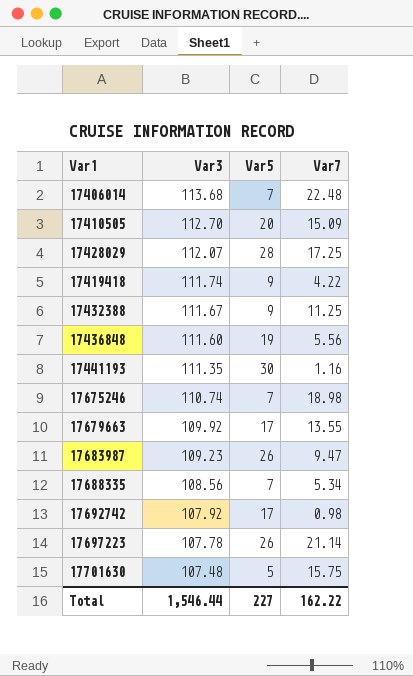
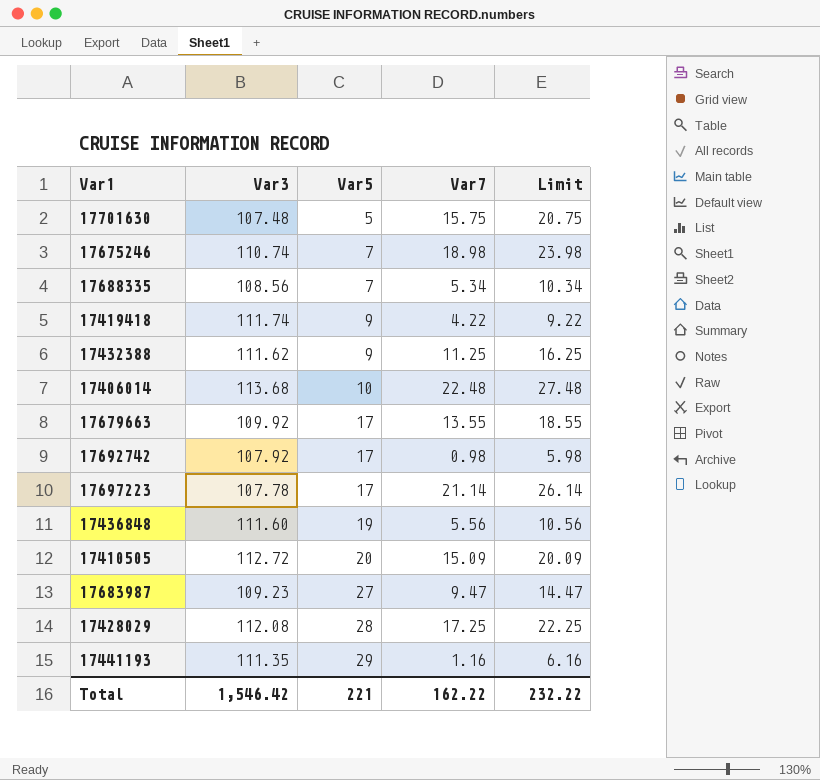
row order: Var3 descending -> Var5 ascending
column Limit | formula: none -> [Var7] + 5
17432388 | Var3: 111.67 -> 111.62
17406014 | Var5: 7 -> 10
17697223 | Var5: 26 -> 17
17410505 | Var3: 112.70 -> 112.72
17683987 | Var5: 26 -> 27
17428029 | Var3: 112.07 -> 112.08
17441193 | Var5: 30 -> 29
Total | Var3: 1,546.44 -> 1,546.42
Total | Var5: 227 -> 221

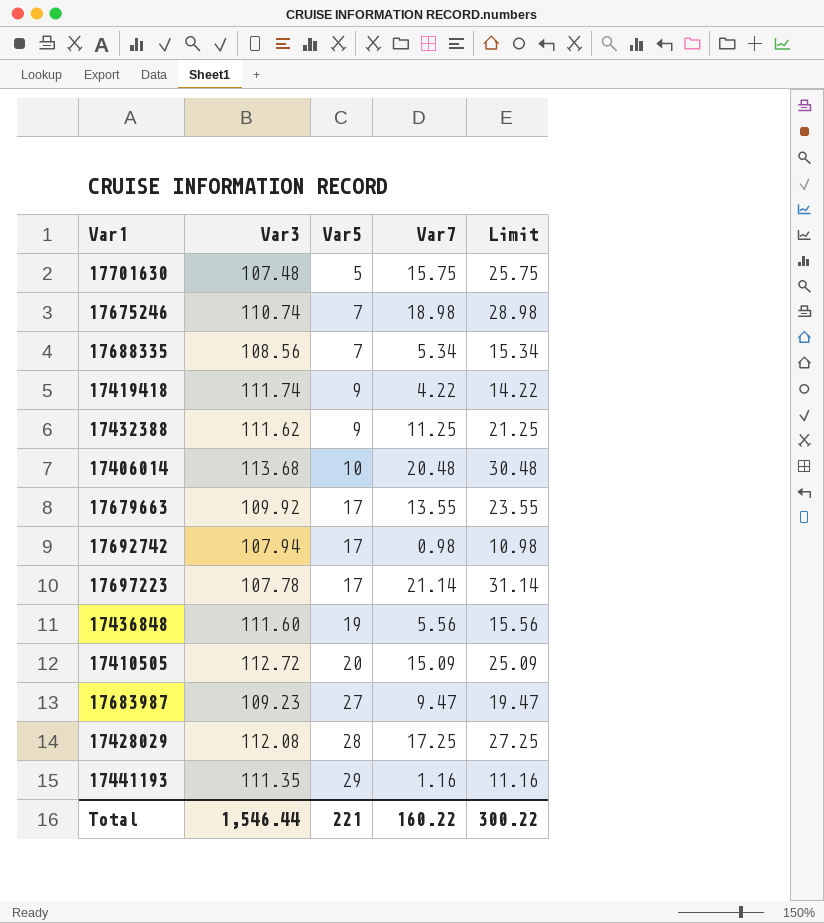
column Limit | formula: [Var7] + 5 -> [Var7] + 10
17406014 | Var7: 22.48 -> 20.48
17692742 | Var3: 107.92 -> 107.94
Total | Var3: 1,546.42 -> 1,546.44
Total | Var7: 162.22 -> 160.22
Total | Limit: 232.22 -> 300.22

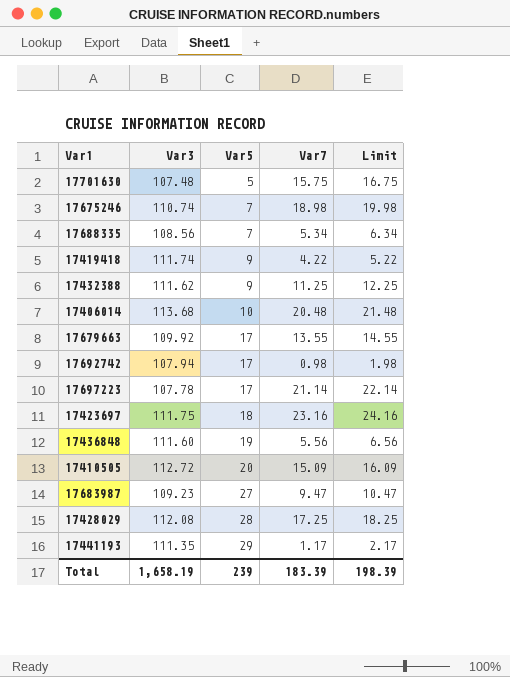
column Limit | formula: [Var7] + 10 -> [Var7] + 1
row 17423697: none -> 111.75 | 18 | 23.16 | 24.16
17441193 | Var7: 1.16 -> 1.17
Total | Var3: 1,546.44 -> 1,658.19
Total | Var5: 221 -> 239
Total | Var7: 160.22 -> 183.39
Total | Limit: 300.22 -> 198.39

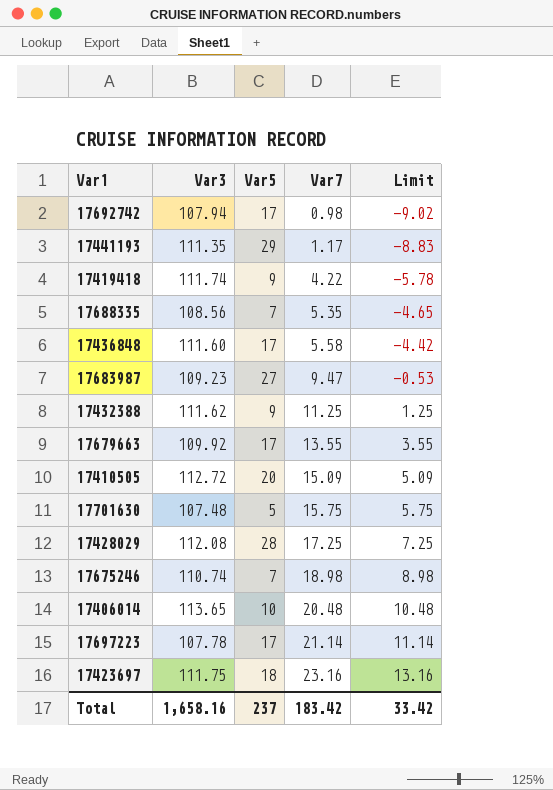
row order: Var5 ascending -> Var7 ascending
column Limit | formula: [Var7] + 1 -> [Var7] - 10
17688335 | Var7: 5.34 -> 5.35
17436848 | Var5: 19 -> 17
17436848 | Var7: 5.56 -> 5.58
17406014 | Var3: 113.68 -> 113.65
Total | Var3: 1,658.19 -> 1,658.16
Total | Var5: 239 -> 237
Total | Var7: 183.39 -> 183.42
Total | Limit: 198.39 -> 33.42

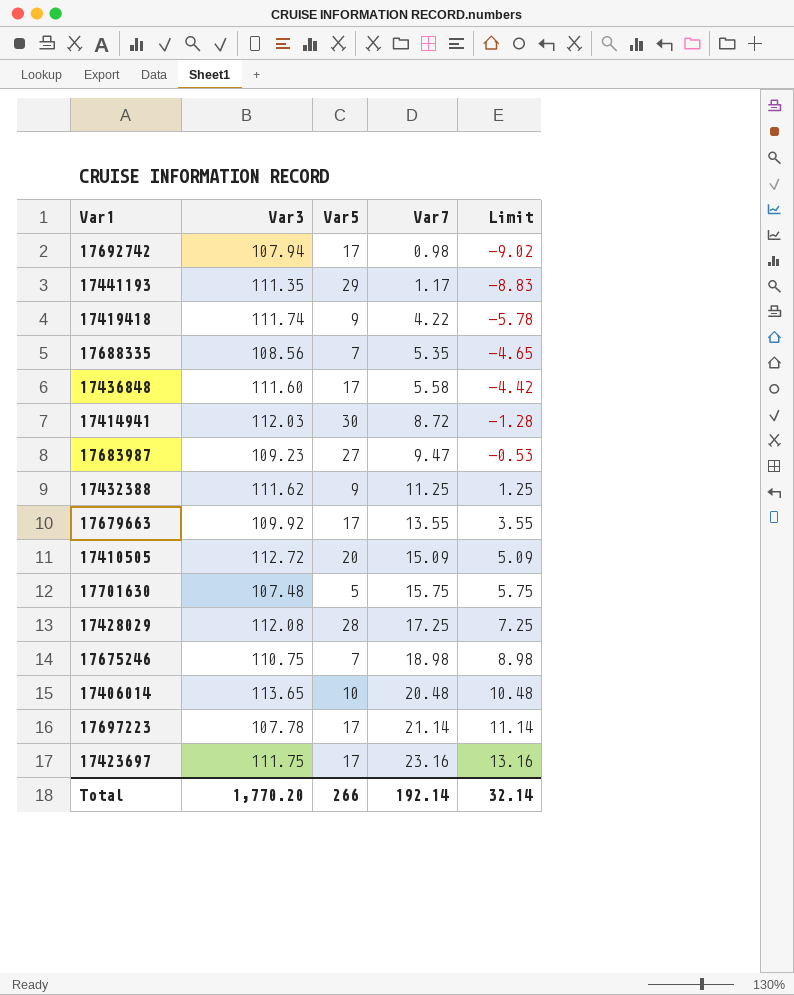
row 17414941: none -> 112.03 | 30 | 8.72 | -1.28
17675246 | Var3: 110.74 -> 110.75
17423697 | Var5: 18 -> 17
Total | Var3: 1,658.16 -> 1,770.20
Total | Var5: 237 -> 266
Total | Var7: 183.42 -> 192.14
Total | Limit: 33.42 -> 32.14

